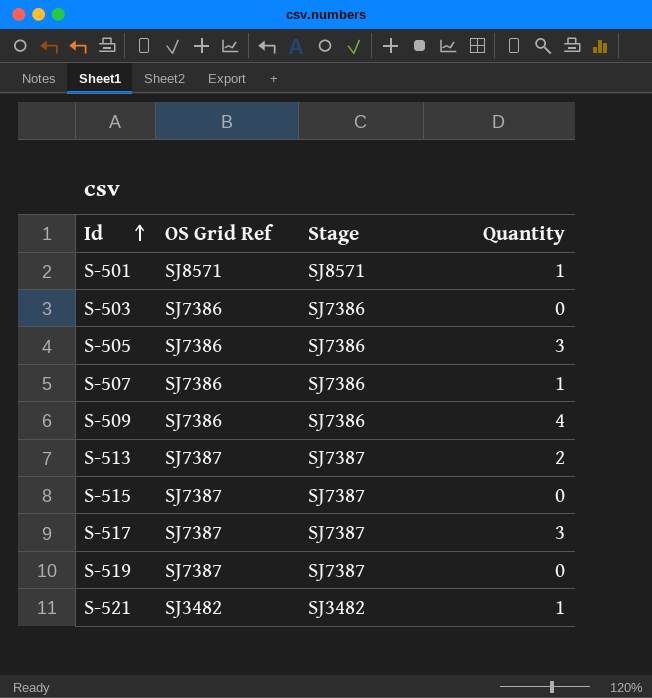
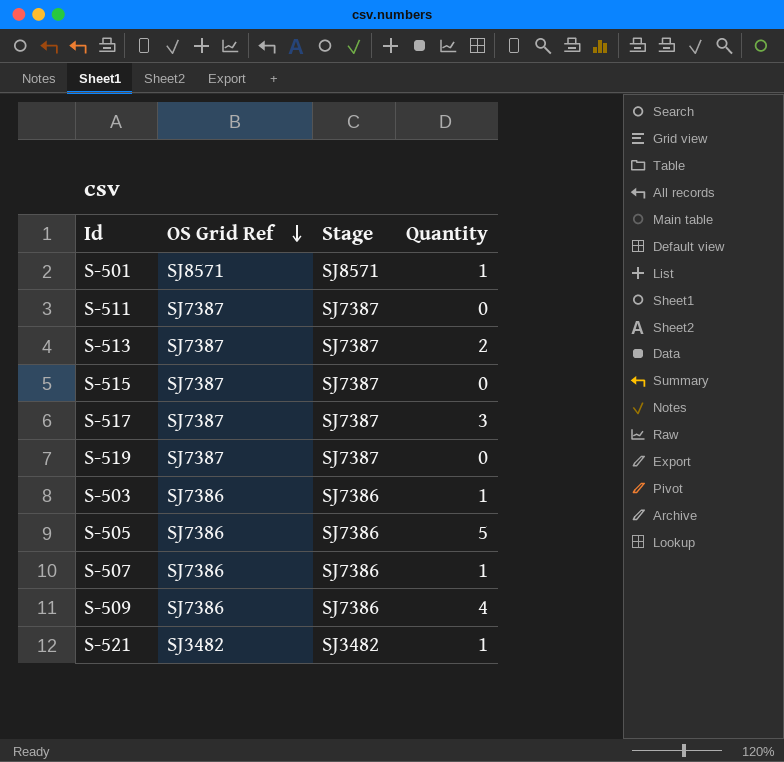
row order: Id ascending -> OS Grid Ref descending
row S-511: none -> SJ7387 | SJ7387 | 0
S-503 | Quantity: 0 -> 1
S-505 | Quantity: 3 -> 5

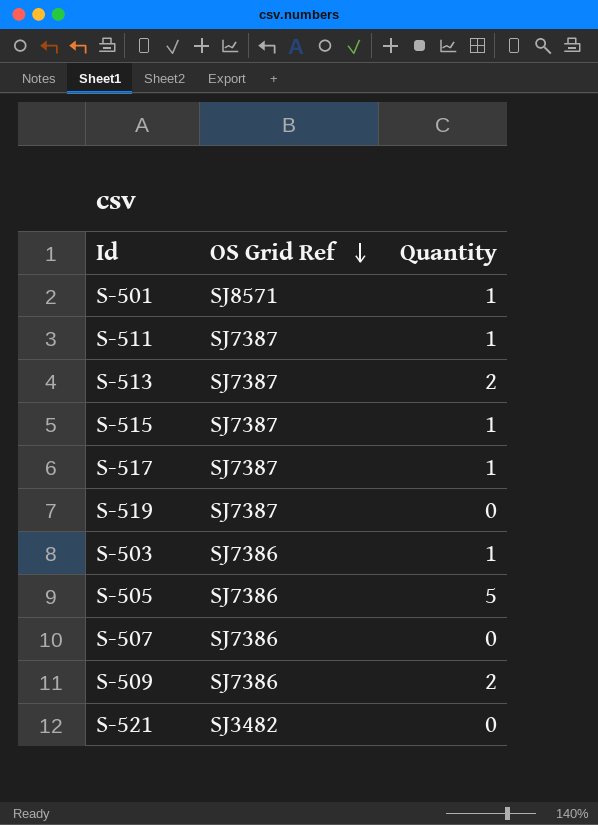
column Stage | position: 3 -> none
S-511 | Quantity: 0 -> 1
S-515 | Quantity: 0 -> 1
S-517 | Quantity: 3 -> 1
S-507 | Quantity: 1 -> 0
S-509 | Quantity: 4 -> 2
S-521 | Quantity: 1 -> 0

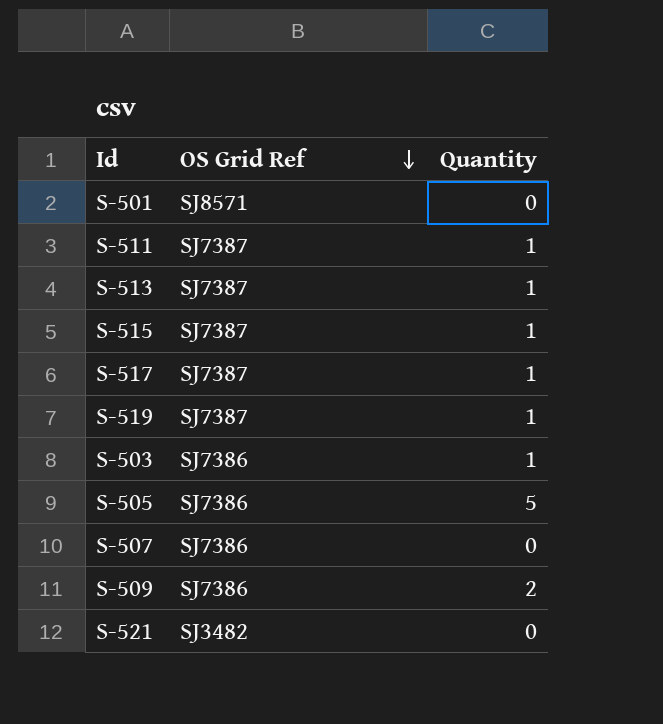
S-501 | Quantity: 1 -> 0
S-513 | Quantity: 2 -> 1
S-519 | Quantity: 0 -> 1

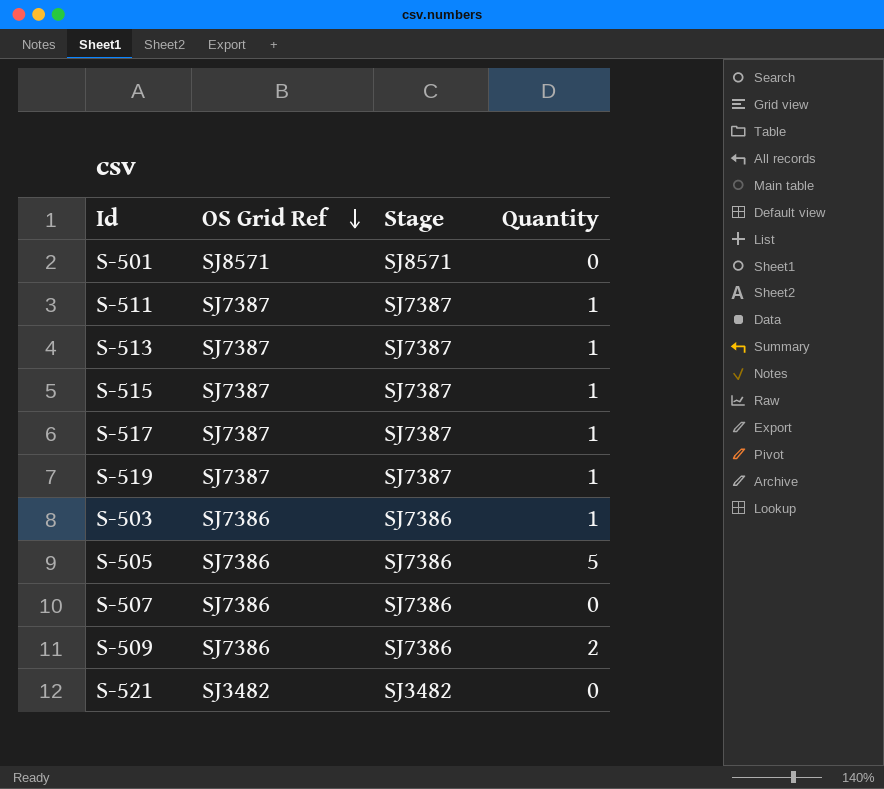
column Stage | position: none -> 3

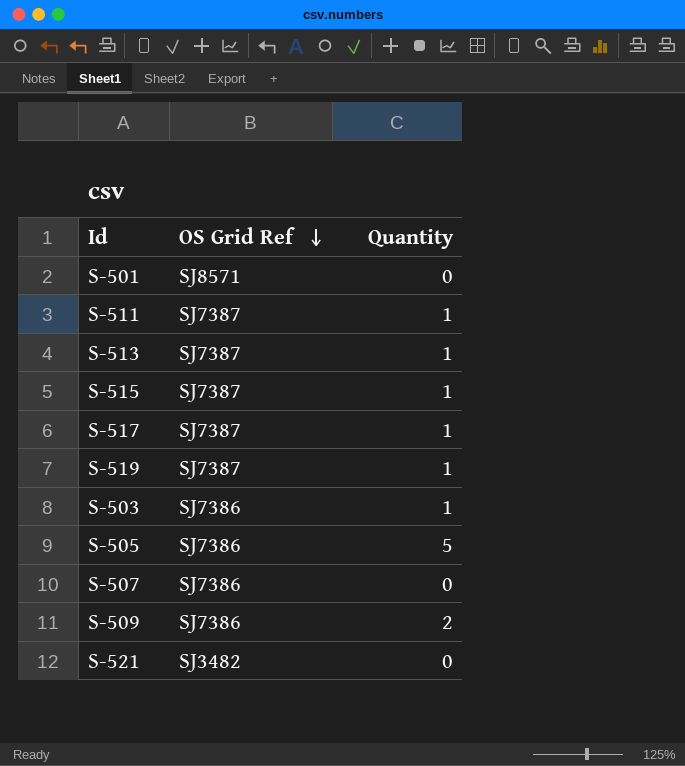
column Stage | position: 3 -> none

